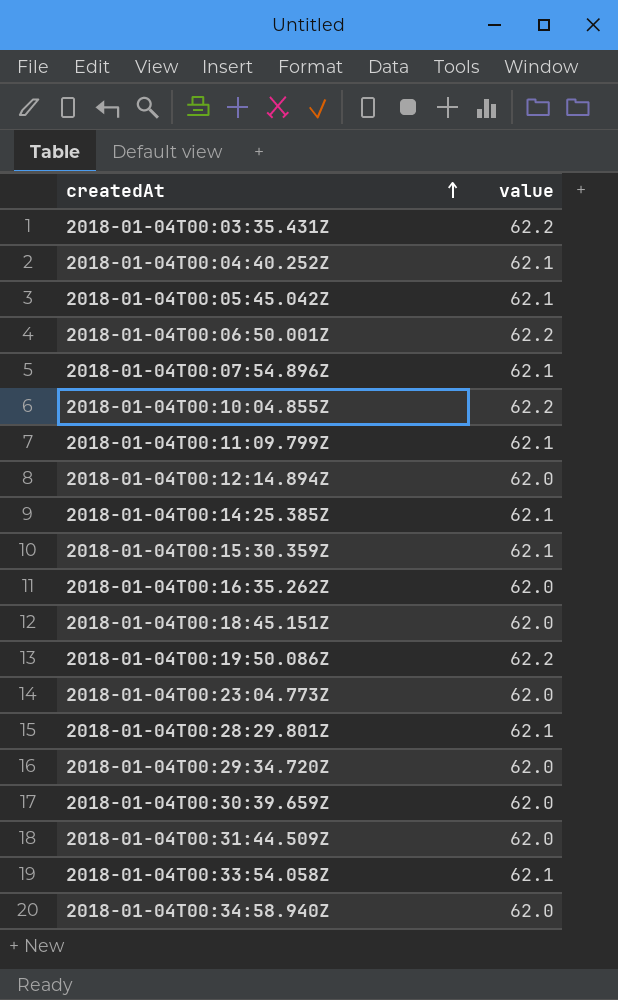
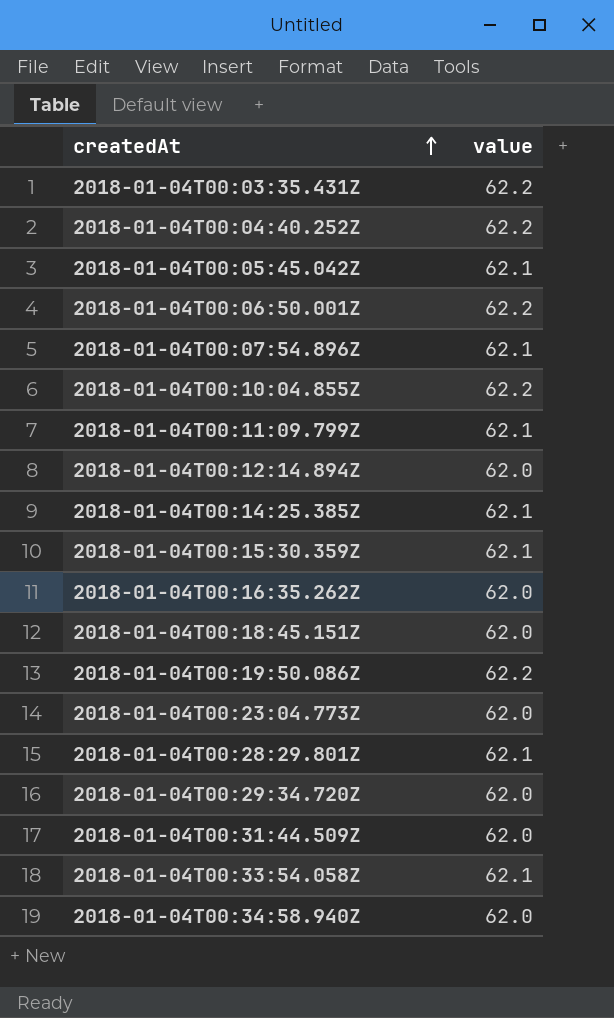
row 2018-01-04T00:30:39.659Z: 62.0 -> none
2018-01-04T00:04:40.252Z | value: 62.1 -> 62.2

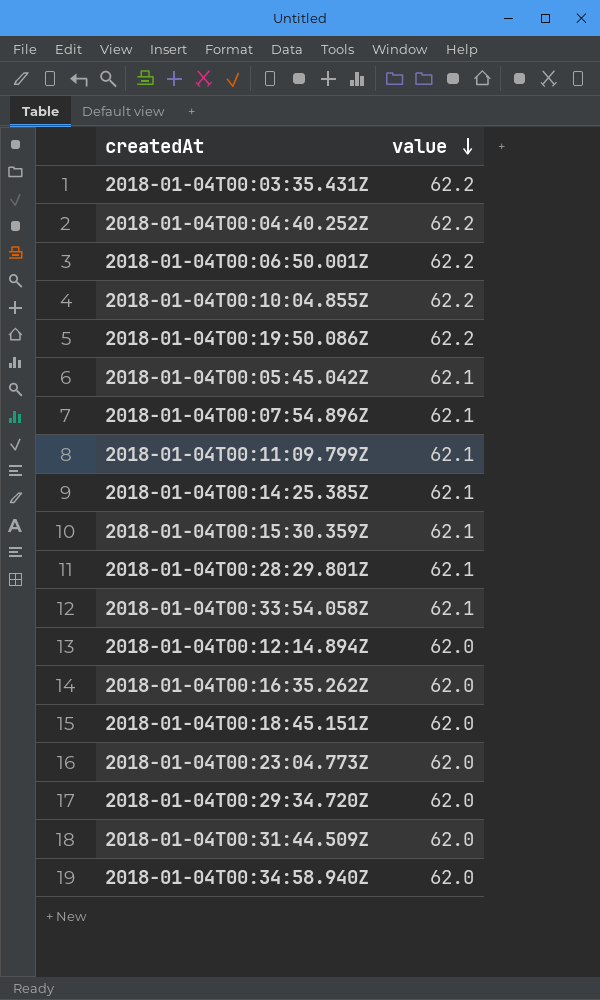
row order: createdAt ascending -> value descending

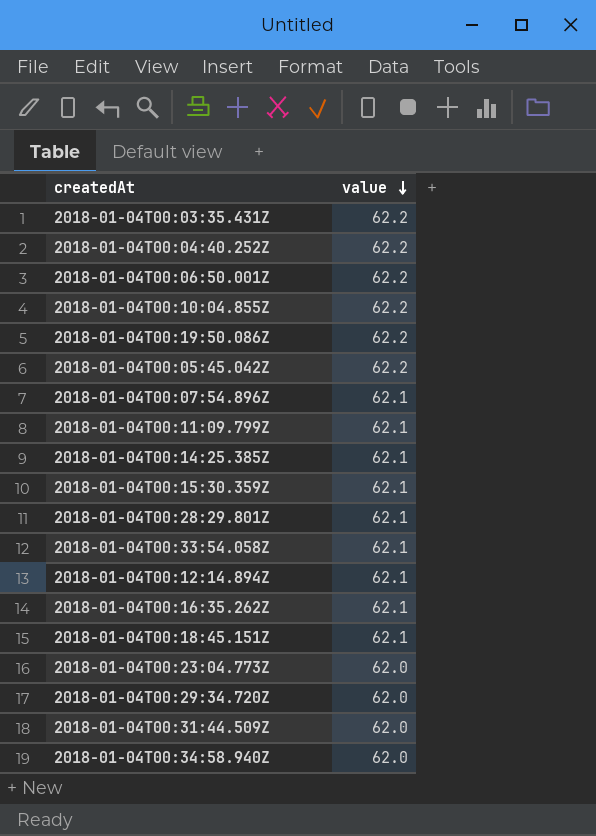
2018-01-04T00:05:45.042Z | value: 62.1 -> 62.2
2018-01-04T00:12:14.894Z | value: 62.0 -> 62.1
2018-01-04T00:16:35.262Z | value: 62.0 -> 62.1
2018-01-04T00:18:45.151Z | value: 62.0 -> 62.1

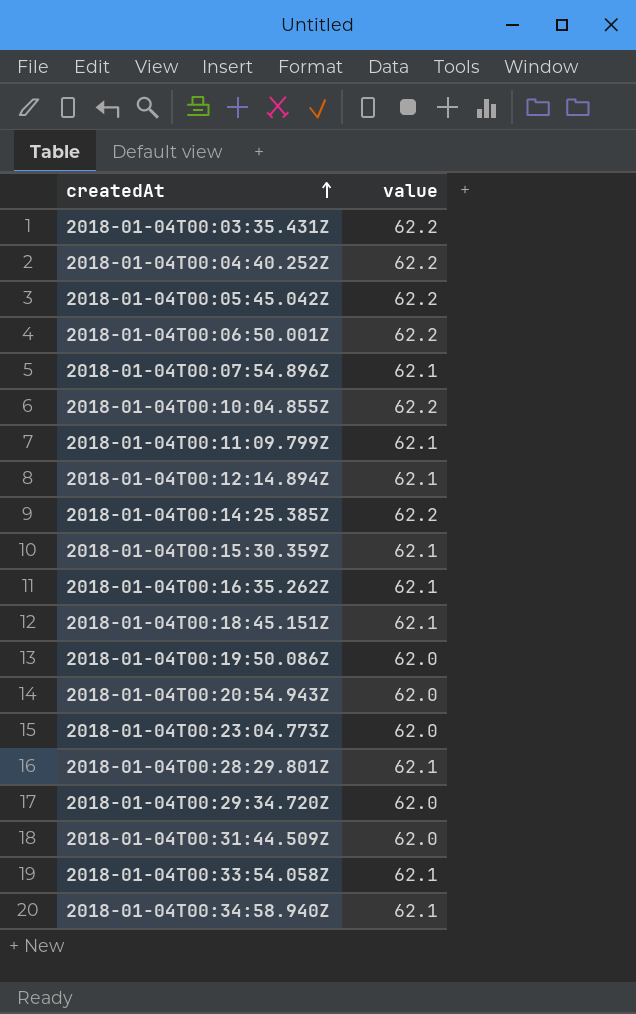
row order: value descending -> createdAt ascending
2018-01-04T00:14:25.385Z | value: 62.1 -> 62.2
2018-01-04T00:19:50.086Z | value: 62.2 -> 62.0
row 2018-01-04T00:20:54.943Z: none -> 62.0
2018-01-04T00:34:58.940Z | value: 62.0 -> 62.1

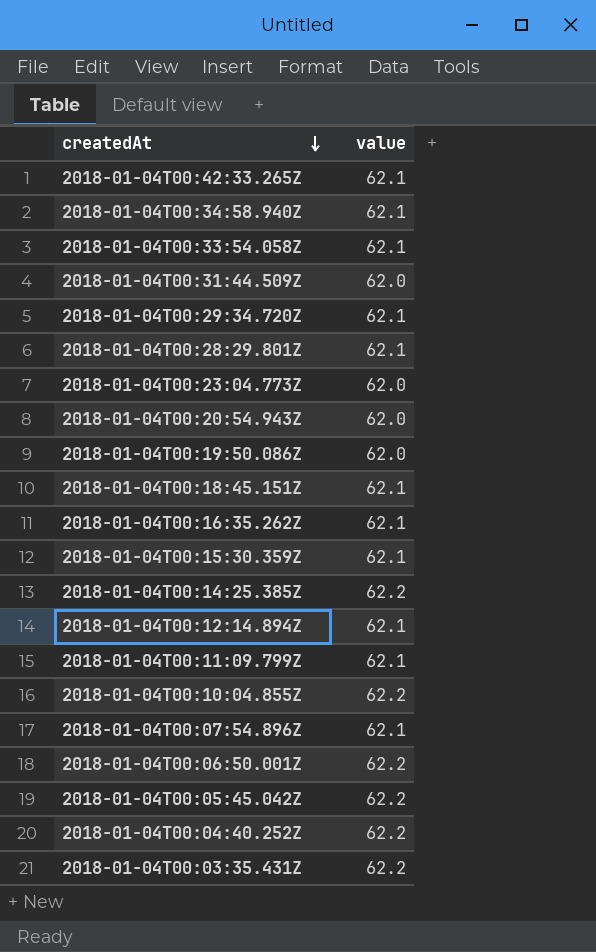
row order: createdAt ascending -> createdAt descending
row 2018-01-04T00:42:33.265Z: none -> 62.1
2018-01-04T00:29:34.720Z | value: 62.0 -> 62.1

